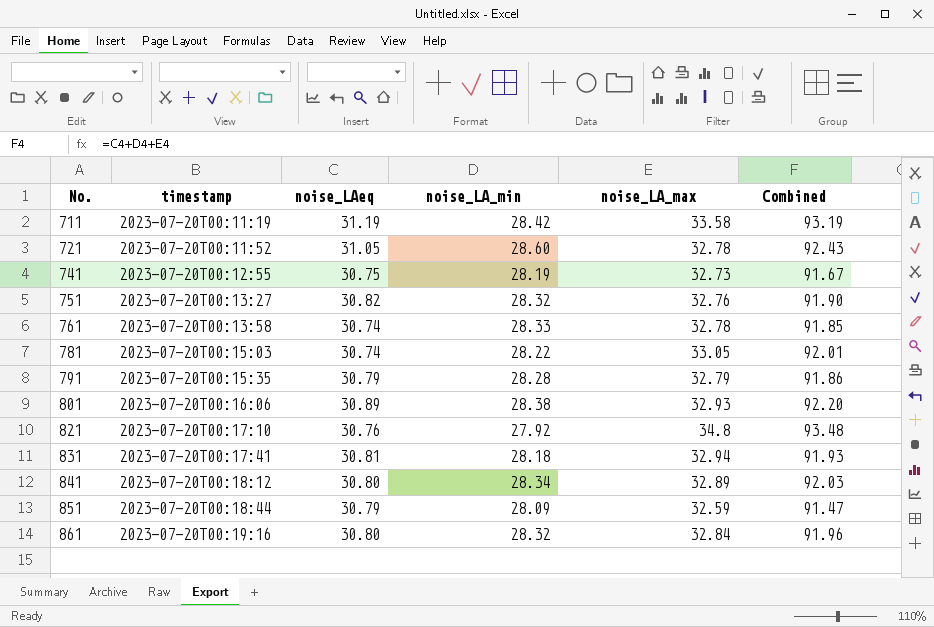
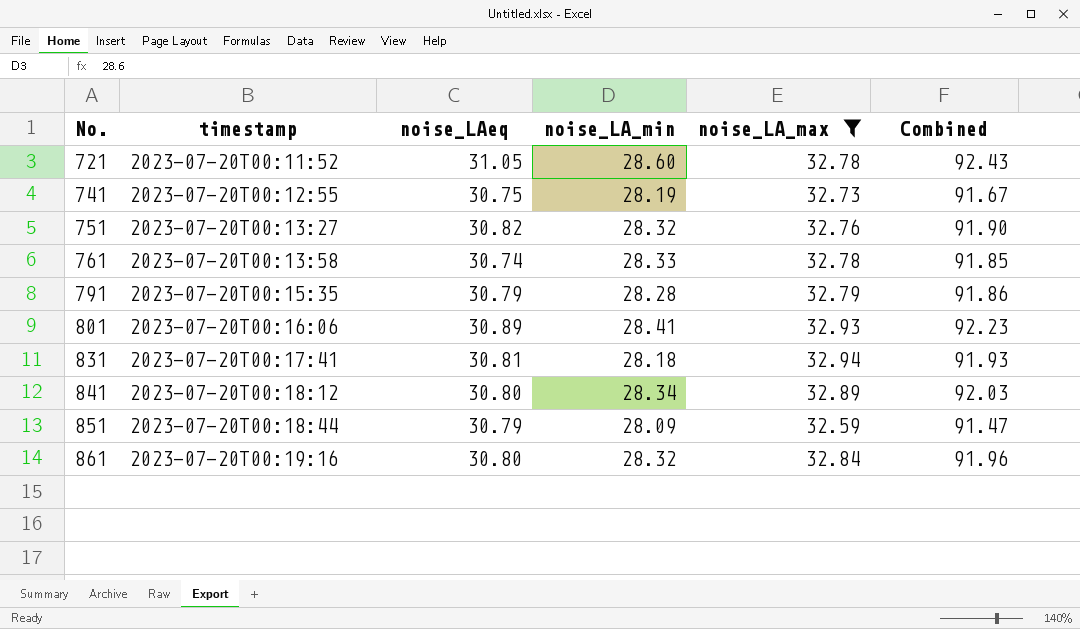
filter: none -> noise_LA_max <= 32.94
801 | noise_LA_min: 28.38 -> 28.41
801 | Combined: 92.20 -> 92.23

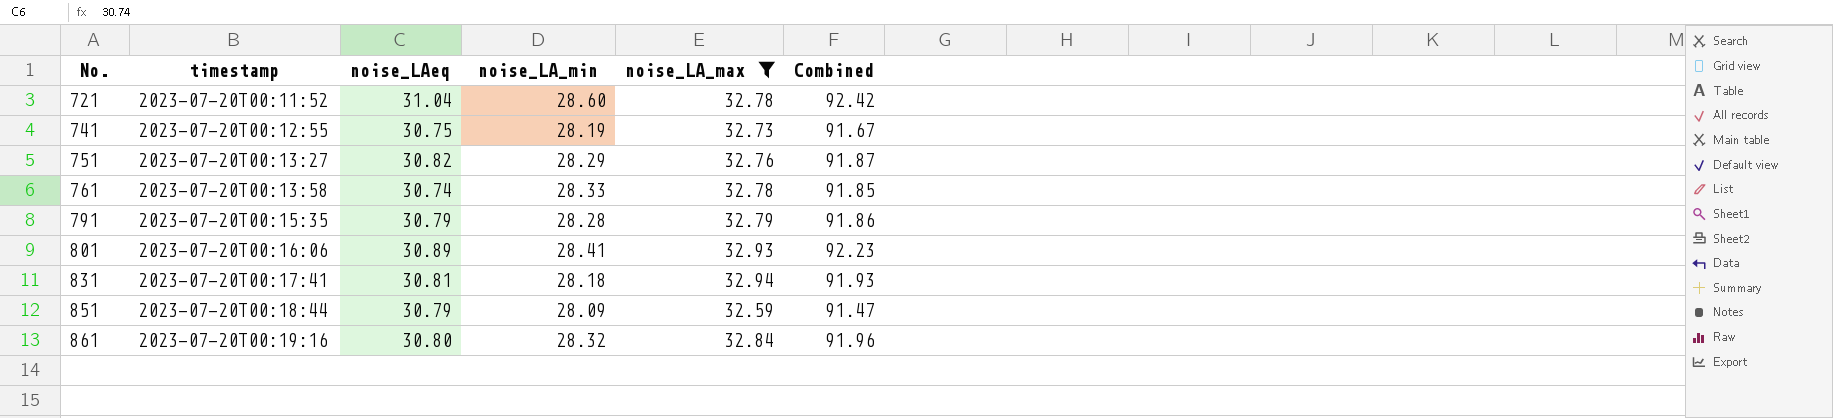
row 841: 2023-07-20T00:18:12 | 30.80 | 28.34 | 32.89 | 92.03 -> none
721 | noise_LAeq: 31.05 -> 31.04
721 | Combined: 92.43 -> 92.42
751 | noise_LA_min: 28.32 -> 28.29
751 | Combined: 91.90 -> 91.87

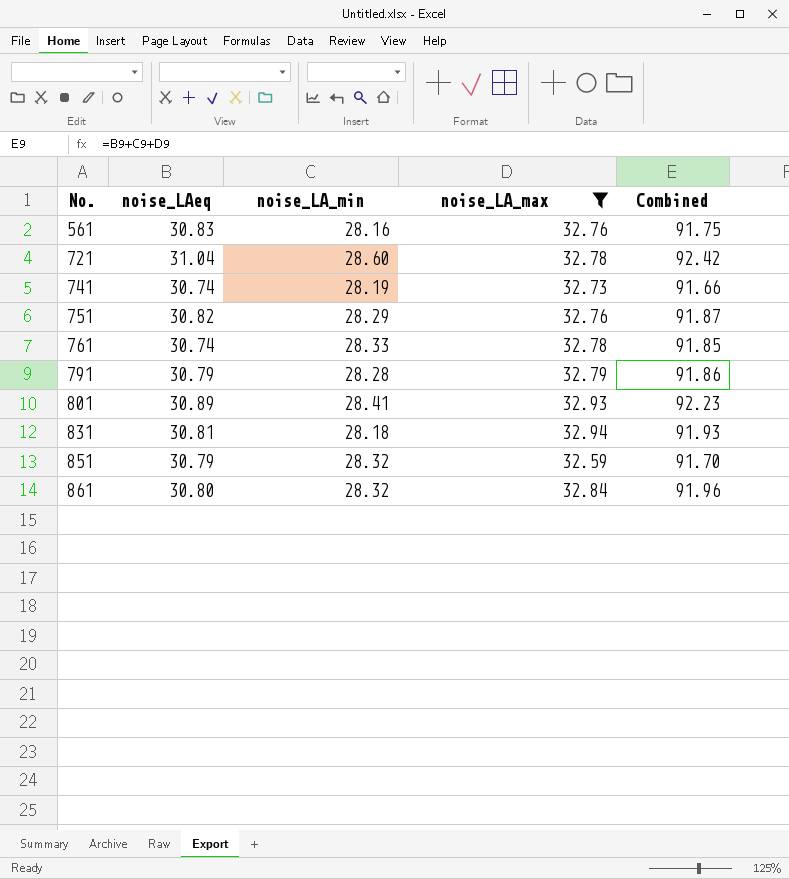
column timestamp | position: 2 -> none
row 561: none -> 30.83 | 28.16 | 32.76 | 91.75
741 | noise_LAeq: 30.75 -> 30.74
741 | Combined: 91.67 -> 91.66
851 | noise_LA_min: 28.09 -> 28.32
851 | Combined: 91.47 -> 91.70

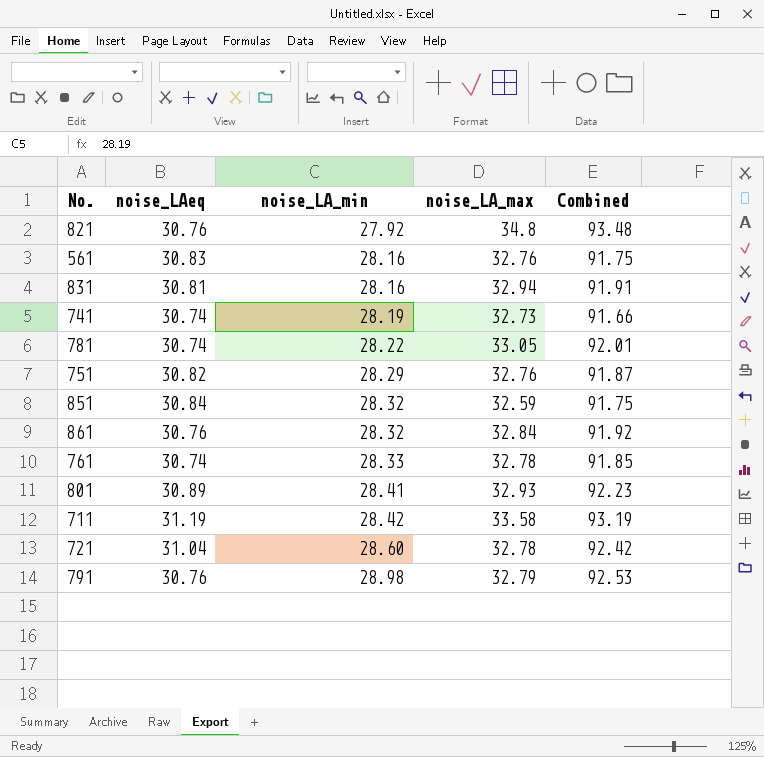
filter: noise_LA_max <= 32.94 -> none
row order: No. ascending -> noise_LA_min ascending
831 | noise_LA_min: 28.18 -> 28.16
831 | Combined: 91.93 -> 91.91
851 | noise_LAeq: 30.79 -> 30.84
851 | Combined: 91.70 -> 91.75
861 | noise_LAeq: 30.80 -> 30.76
861 | Combined: 91.96 -> 91.92
791 | noise_LAeq: 30.79 -> 30.76
791 | noise_LA_min: 28.28 -> 28.98
791 | Combined: 91.86 -> 92.53

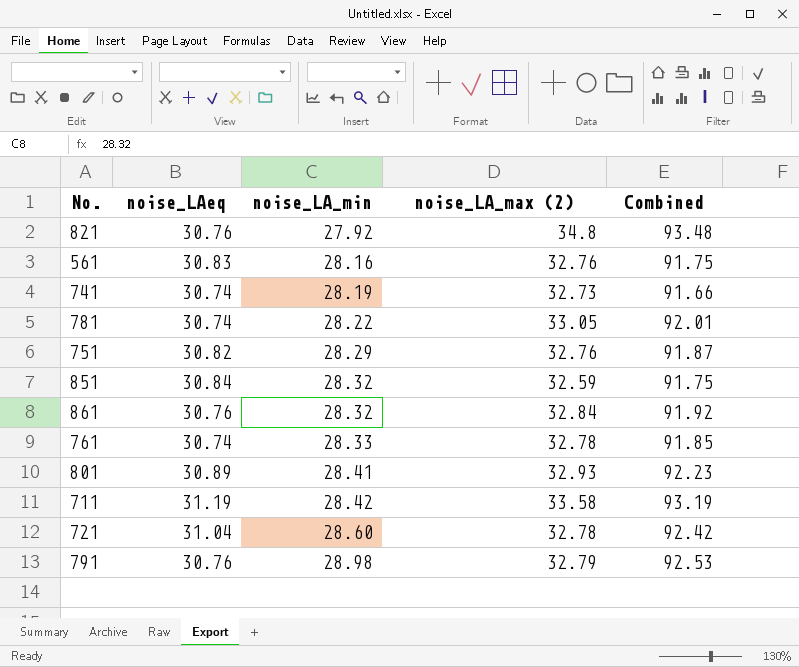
column name: noise_LA_max -> noise_LA_max (2)
row 831: 30.81 | 28.16 | 32.94 | 91.91 -> none

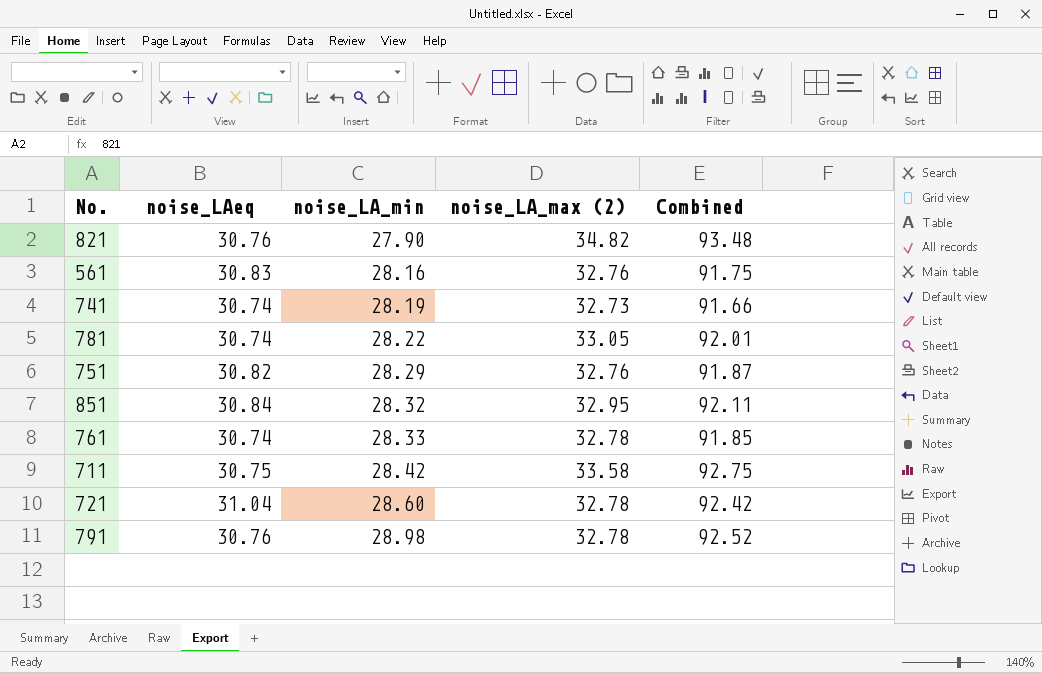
row 861: 30.76 | 28.32 | 32.84 | 91.92 -> none
row 801: 30.89 | 28.41 | 32.93 | 92.23 -> none
821 | noise_LA_min: 27.92 -> 27.90
821 | noise_LA_max (2): 34.8 -> 34.82
851 | noise_LA_max (2): 32.59 -> 32.95
851 | Combined: 91.75 -> 92.11
711 | noise_LAeq: 31.19 -> 30.75
711 | Combined: 93.19 -> 92.75
791 | noise_LA_max (2): 32.79 -> 32.78
791 | Combined: 92.53 -> 92.52

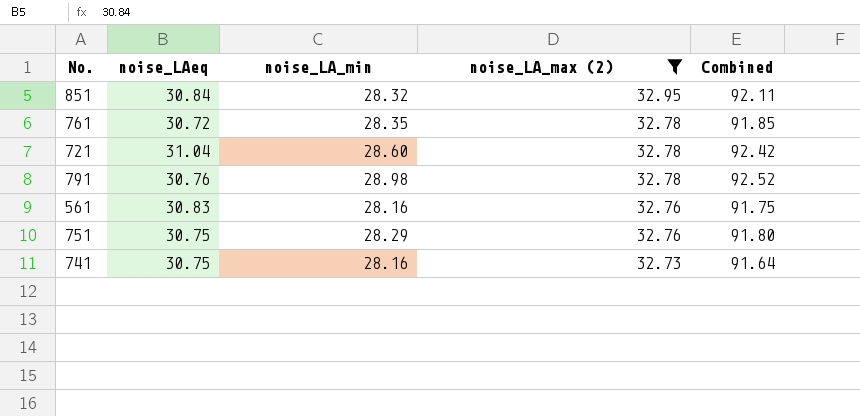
filter: none -> noise_LA_max (2) <= 32.95
row order: noise_LA_min ascending -> noise_LA_max (2) descending
761 | noise_LAeq: 30.74 -> 30.72
761 | noise_LA_min: 28.33 -> 28.35
751 | noise_LAeq: 30.82 -> 30.75
751 | Combined: 91.87 -> 91.80
741 | noise_LAeq: 30.74 -> 30.75
741 | noise_LA_min: 28.19 -> 28.16
741 | Combined: 91.66 -> 91.64

